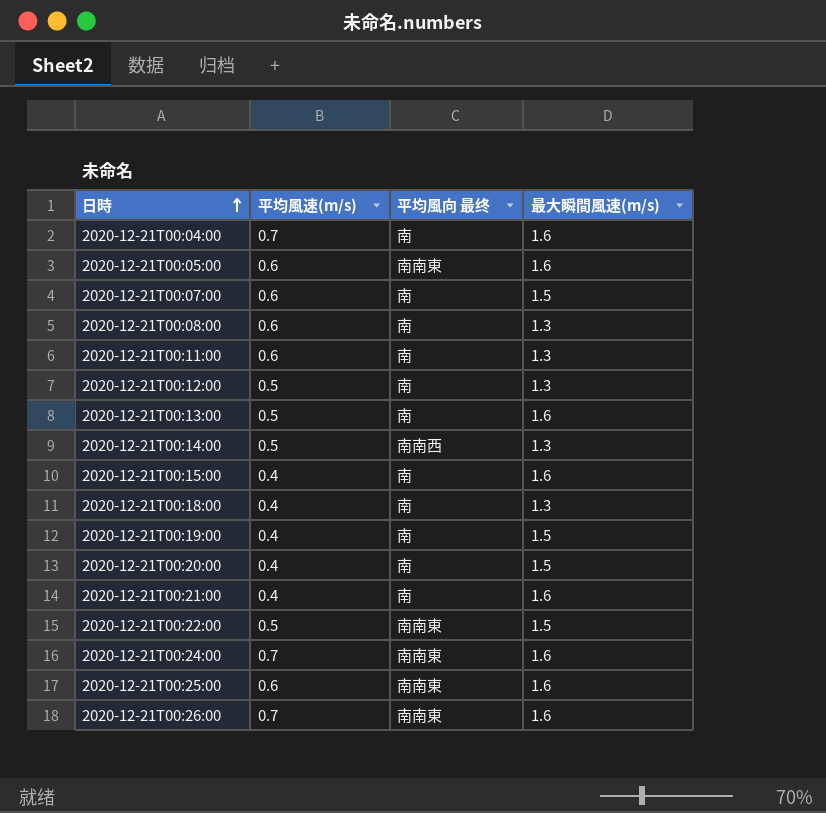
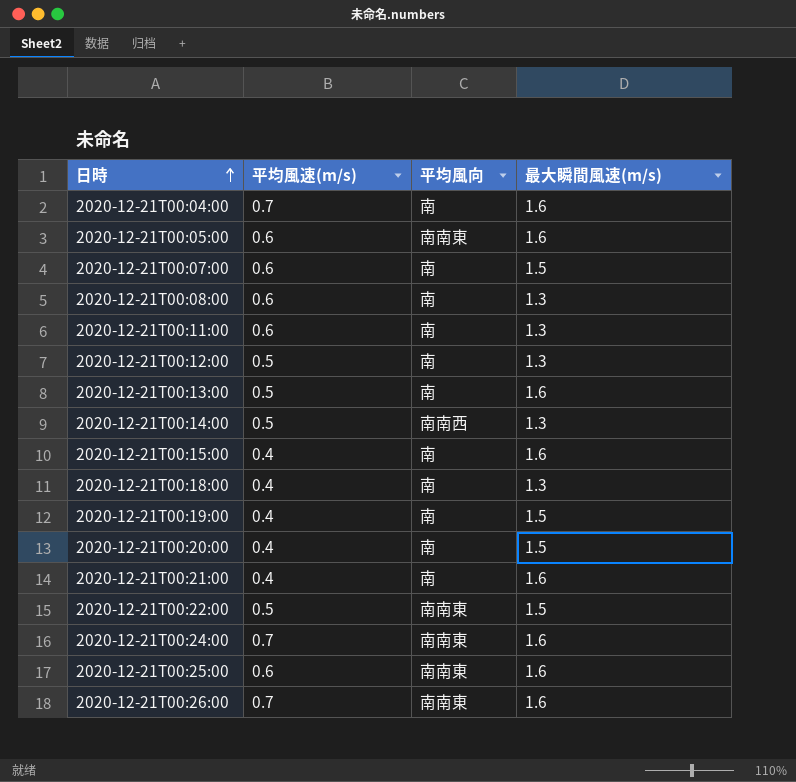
column name: 平均風向 最终 -> 平均風向

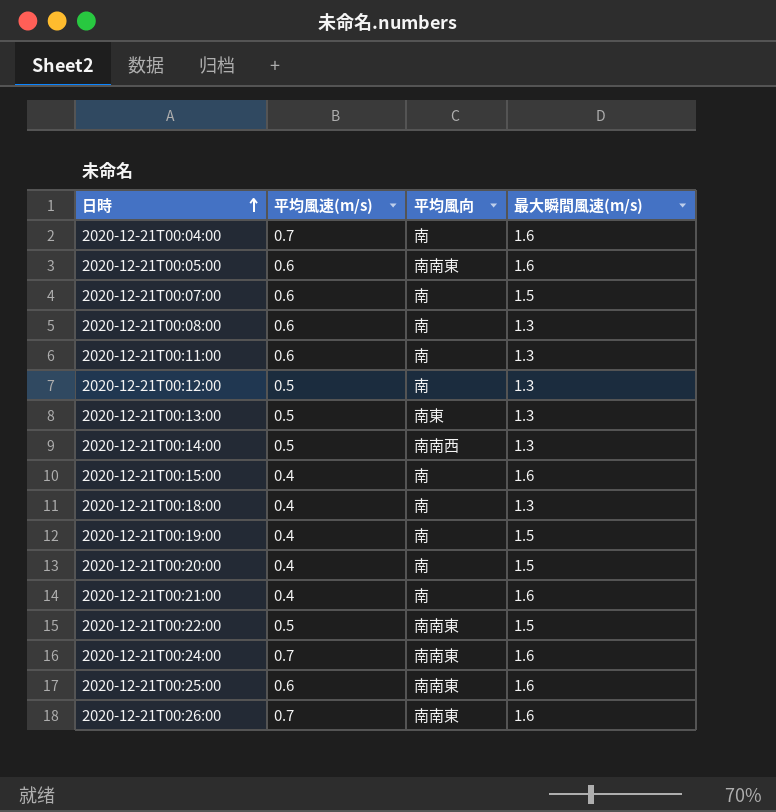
2020-12-21T00:13:00 | 平均風向: 南 -> 南東
2020-12-21T00:13:00 | 最大瞬間風速(m/s): 1.6 -> 1.3

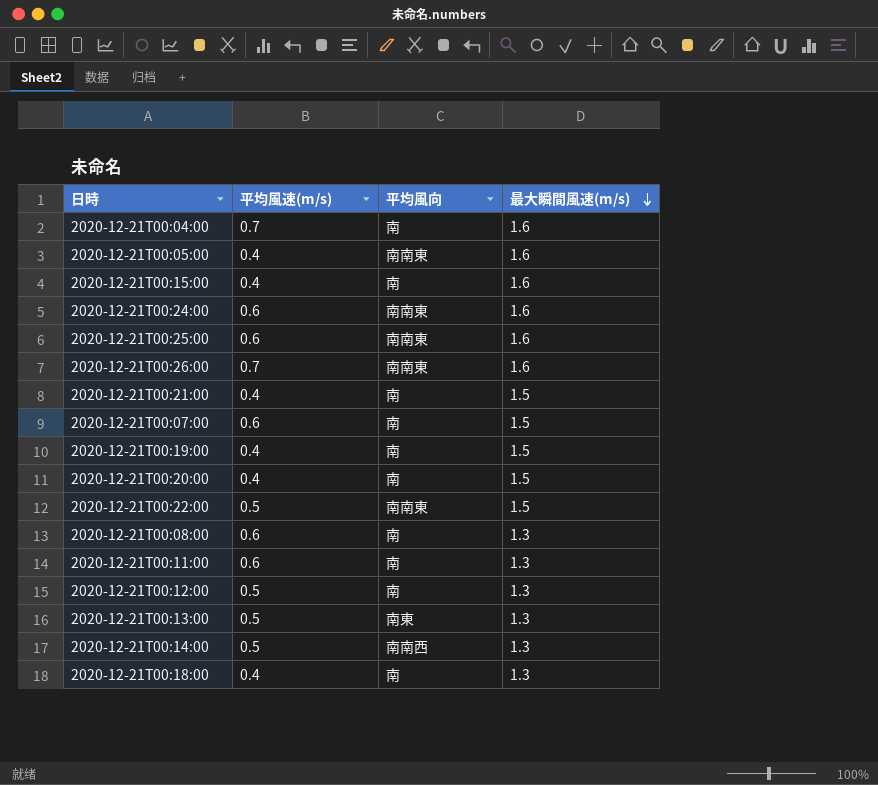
row order: 日時 ascending -> 最大瞬間風速(m/s) descending
2020-12-21T00:05:00 | 平均風速(m/s): 0.6 -> 0.4
2020-12-21T00:24:00 | 平均風速(m/s): 0.7 -> 0.6
2020-12-21T00:21:00 | 最大瞬間風速(m/s): 1.6 -> 1.5

